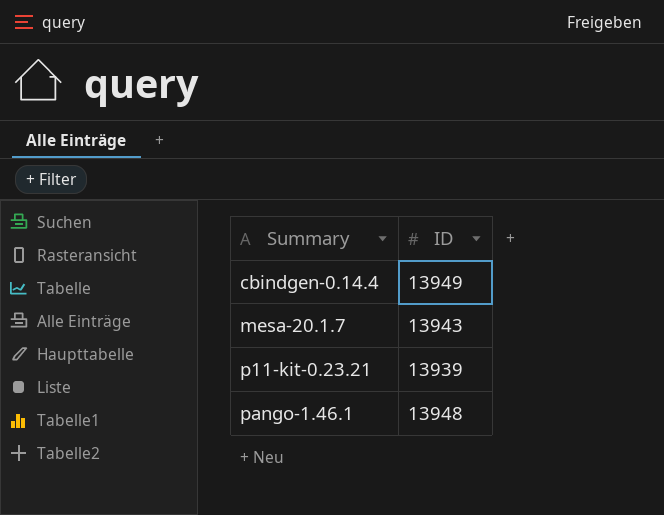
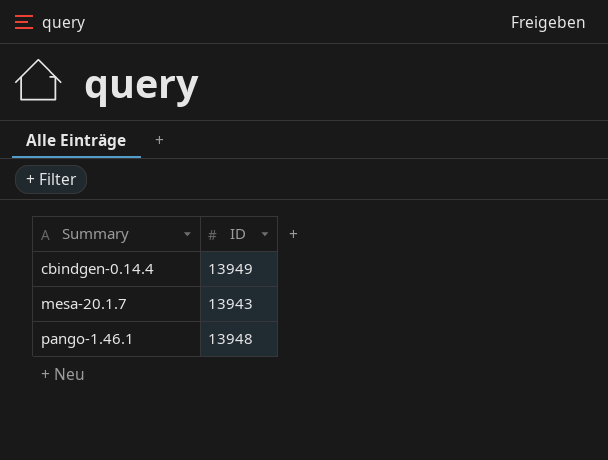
row p11-kit-0.23.21: 13939 -> none

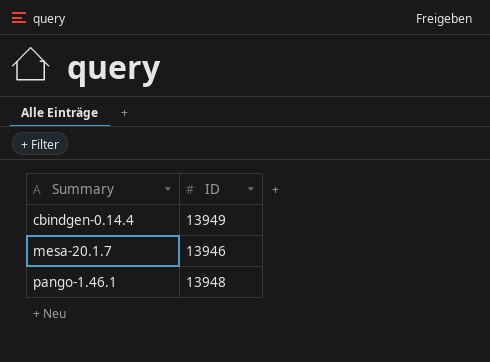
mesa-20.1.7 | ID: 13943 -> 13946

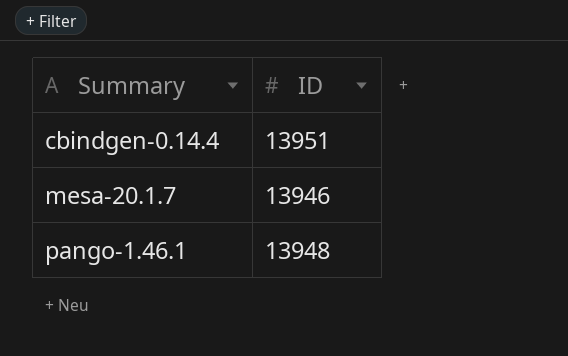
cbindgen-0.14.4 | ID: 13949 -> 13951

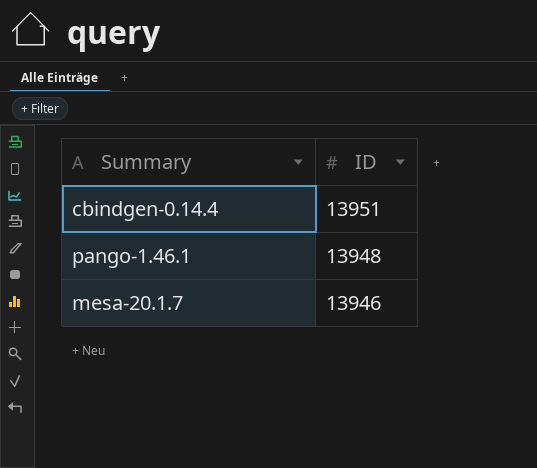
row order: Summary ascending -> ID descending

